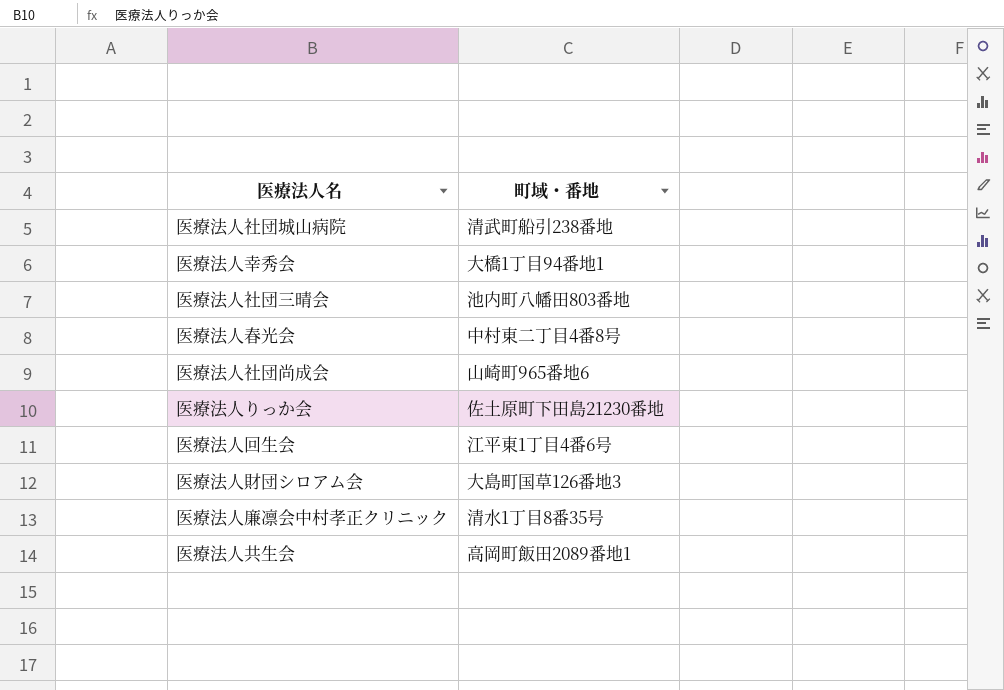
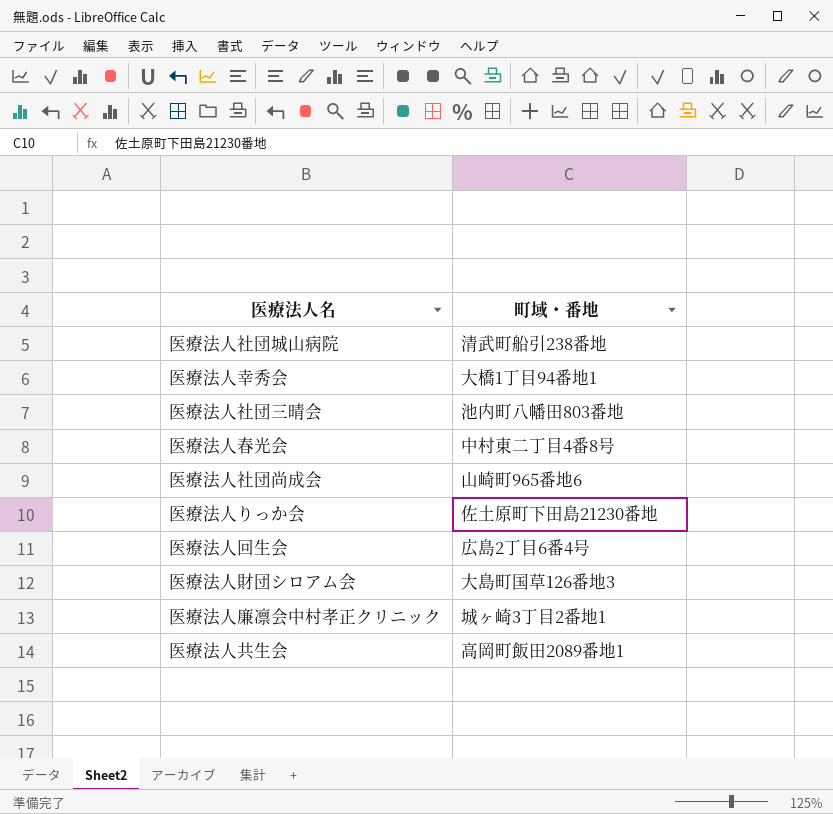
医療法人回生会 | 町域・番地: 江平東1丁目4番6号 -> 広島2丁目6番4号
医療法人廉凛会中村孝正クリニック | 町域・番地: 清水1丁目8番35号 -> 城ヶ崎3丁目2番地1

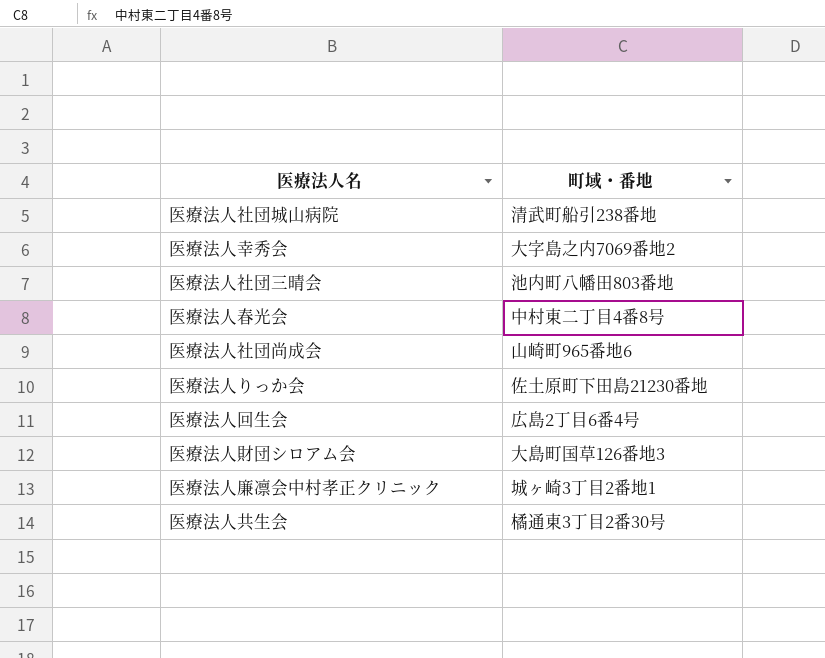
医療法人幸秀会 | 町域・番地: 大橋1丁目94番地1 -> 大字島之内7069番地2
医療法人共生会 | 町域・番地: 高岡町飯田2089番地1 -> 橘通東3丁目2番30号

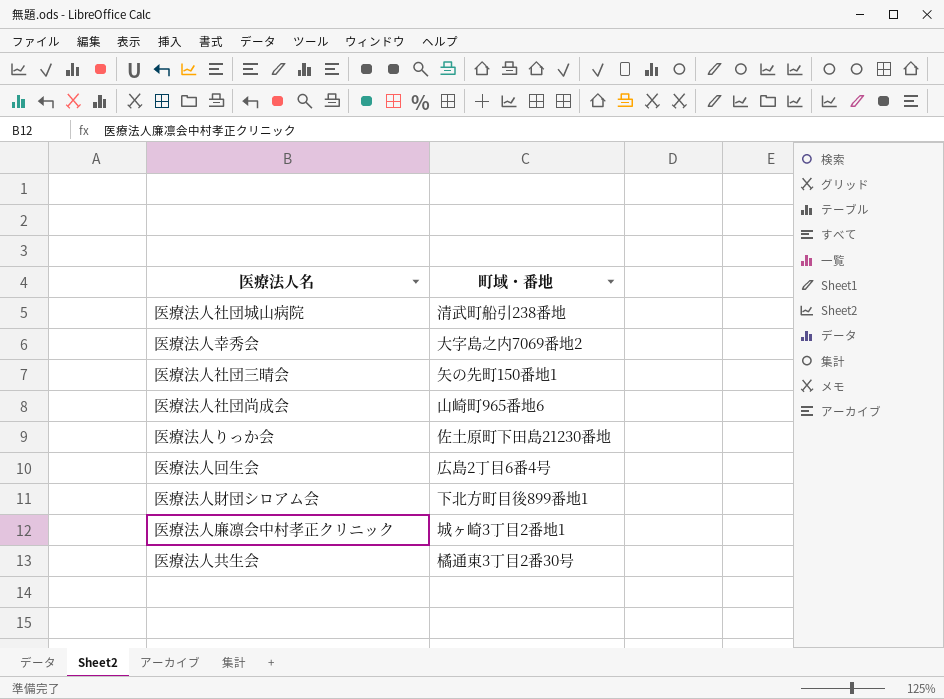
row 医療法人春光会: 中村東二丁目4番8号 -> none
医療法人社団三晴会 | 町域・番地: 池内町八幡田803番地 -> 矢の先町150番地1
医療法人財団シロアム会 | 町域・番地: 大島町国草126番地3 -> 下北方町目後899番地1

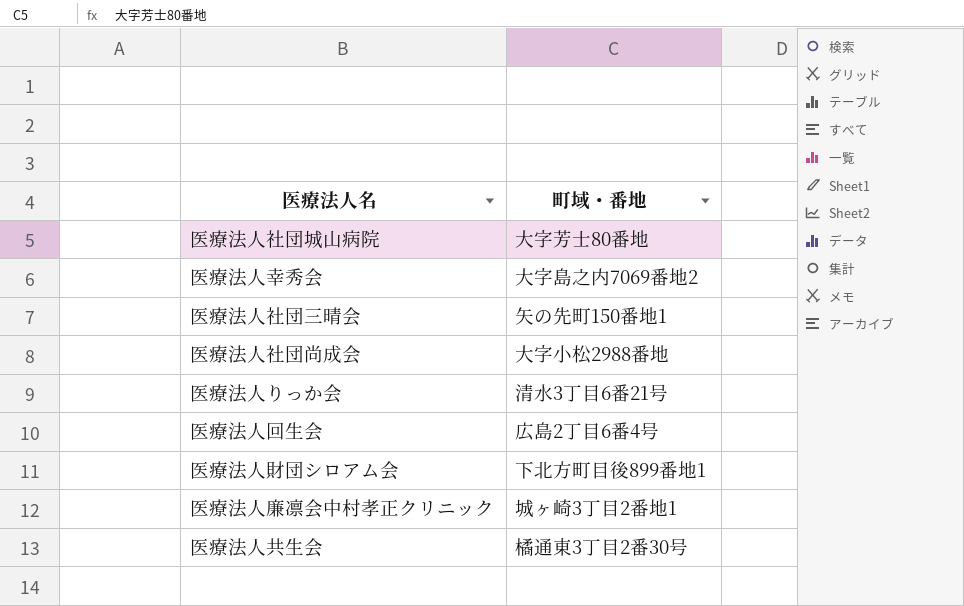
医療法人社団城山病院 | 町域・番地: 清武町船引238番地 -> 大字芳士80番地
医療法人社団尚成会 | 町域・番地: 山崎町965番地6 -> 大字小松2988番地
医療法人りっか会 | 町域・番地: 佐土原町下田島21230番地 -> 清水3丁目6番21号

